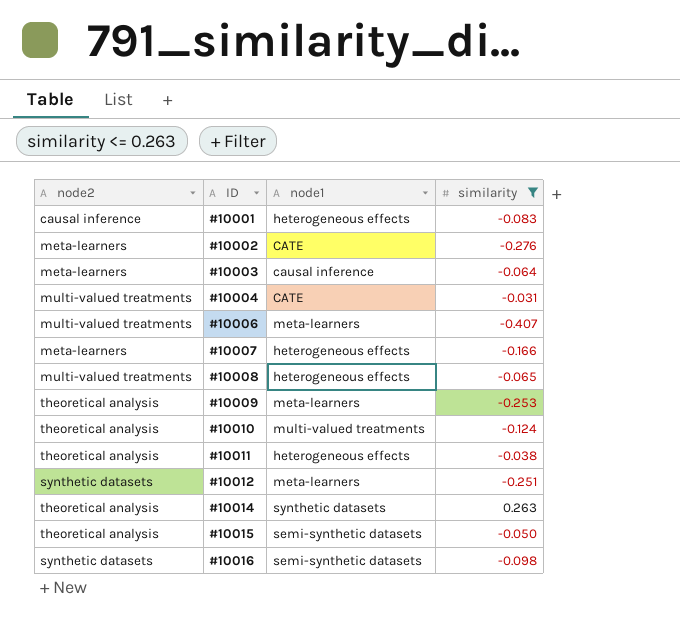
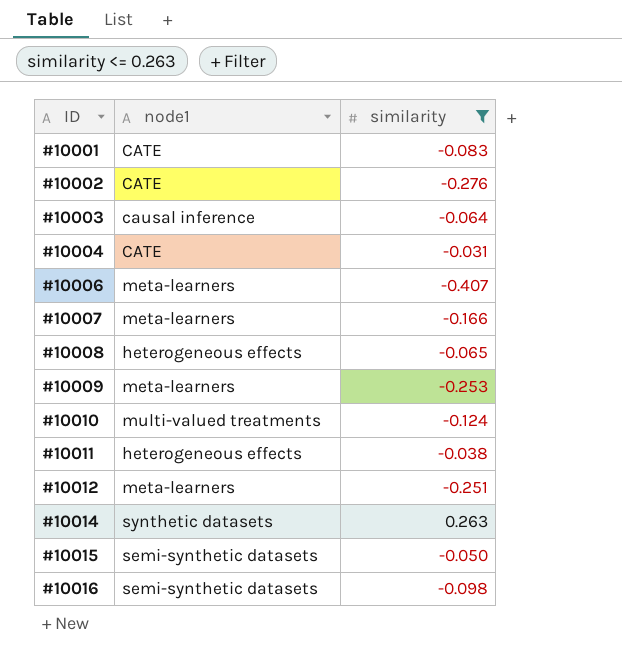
column node2 | position: 1 -> none
#10001 | node1: heterogeneous effects -> CATE
#10007 | node1: heterogeneous effects -> meta-learners

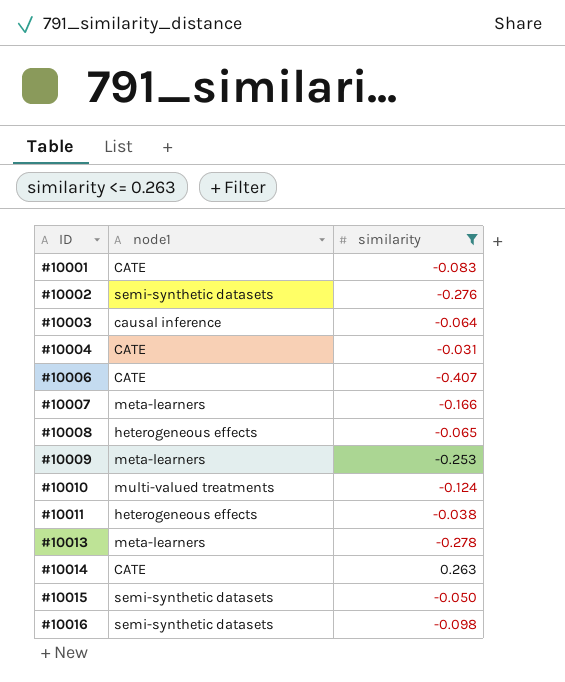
row #10012: meta-learners | -0.251 -> none
#10002 | node1: CATE -> semi-synthetic datasets
#10006 | node1: meta-learners -> CATE
row #10013: none -> meta-learners | -0.278
#10014 | node1: synthetic datasets -> CATE

